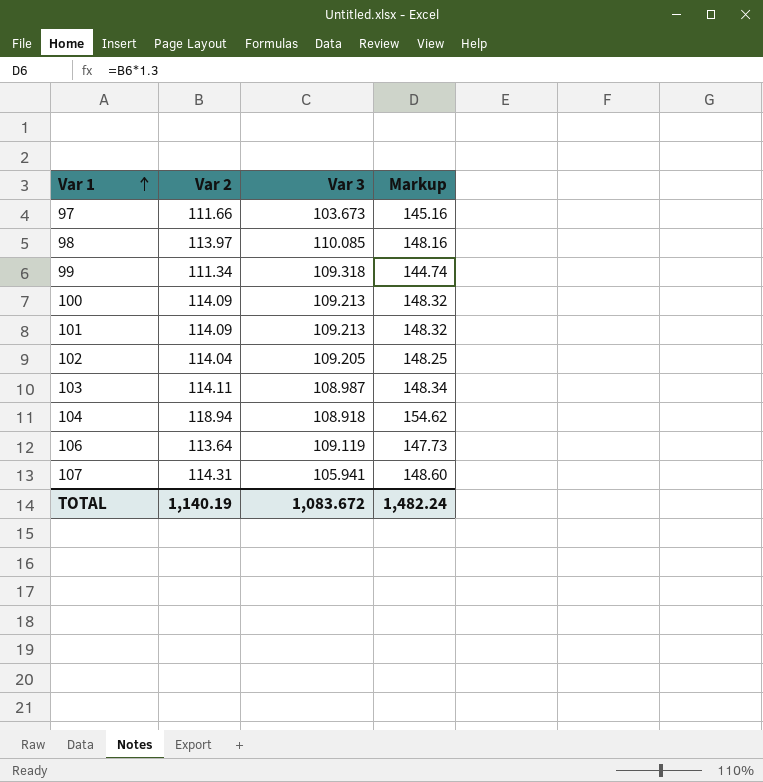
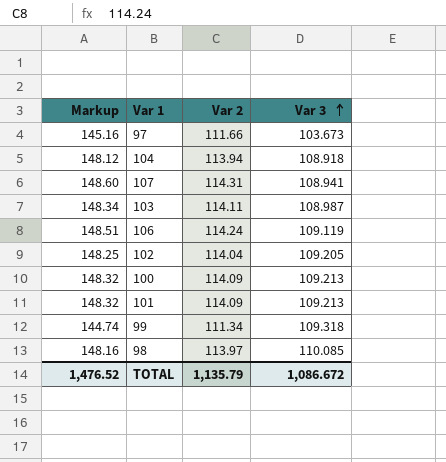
row order: Var 1 ascending -> Var 3 ascending
column Markup | position: 4 -> 1
104 | Markup: 154.62 -> 148.12
104 | Var 2: 118.94 -> 113.94
107 | Var 3: 105.941 -> 108.941
106 | Markup: 147.73 -> 148.51
106 | Var 2: 113.64 -> 114.24
TOTAL | Markup: 1,482.24 -> 1,476.52
TOTAL | Var 2: 1,140.19 -> 1,135.79
TOTAL | Var 3: 1,083.672 -> 1,086.672

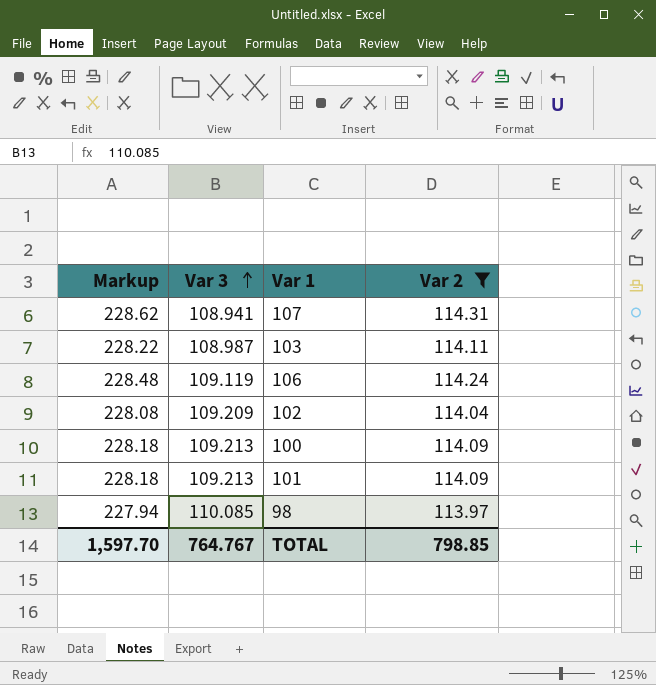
filter: none -> Var 2 >= 113.97
column Markup | formula: [Var 2] * 1.3 -> [Var 2] * 2
column Var 3 | position: 4 -> 2
102 | Var 3: 109.205 -> 109.209
TOTAL | Markup: 1,476.52 -> 1,597.70
TOTAL | Var 3: 1,086.672 -> 764.767
TOTAL | Var 2: 1,135.79 -> 798.85

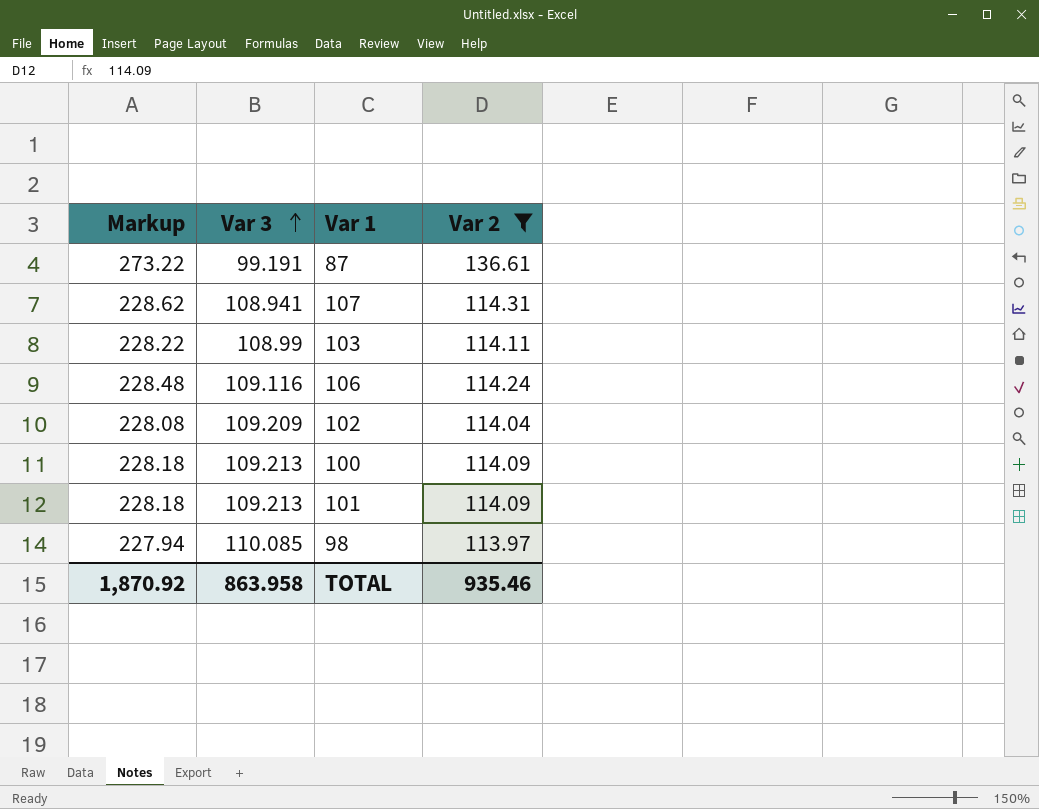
row 87: none -> 273.22 | 99.191 | 136.61
103 | Var 3: 108.987 -> 108.99
106 | Var 3: 109.119 -> 109.116
TOTAL | Markup: 1,597.70 -> 1,870.92
TOTAL | Var 3: 764.767 -> 863.958
TOTAL | Var 2: 798.85 -> 935.46

